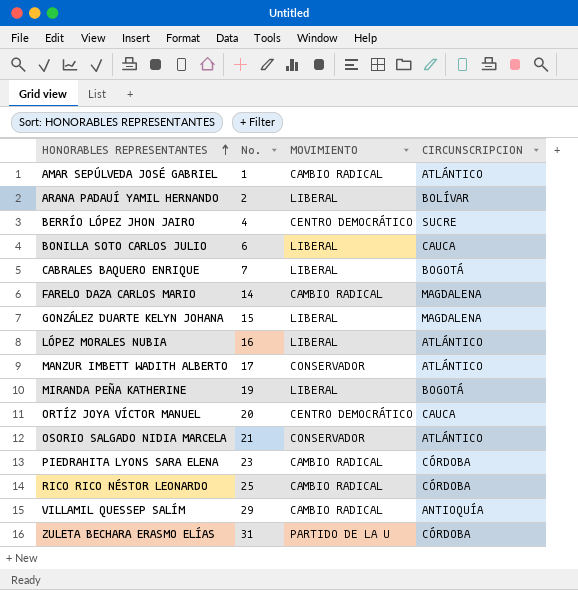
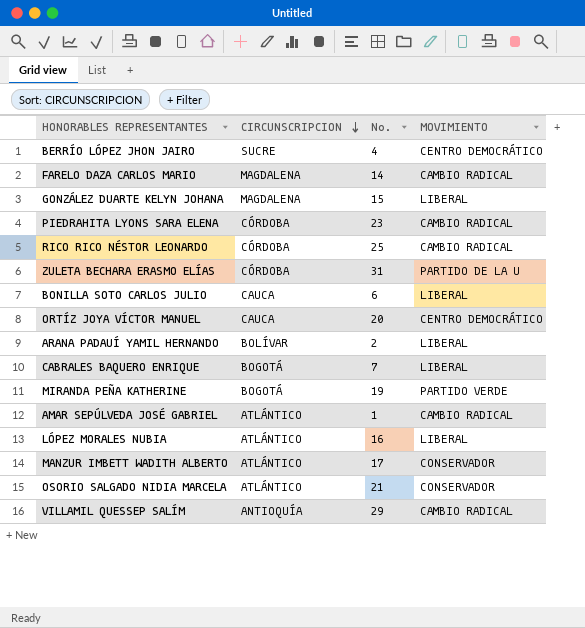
row order: HONORABLES REPRESENTANTES ascending -> CIRCUNSCRIPCION descending
column CIRCUNSCRIPCION | position: 4 -> 2
MIRANDA PEÑA KATHERINE | MOVIMIENTO: LIBERAL -> PARTIDO VERDE

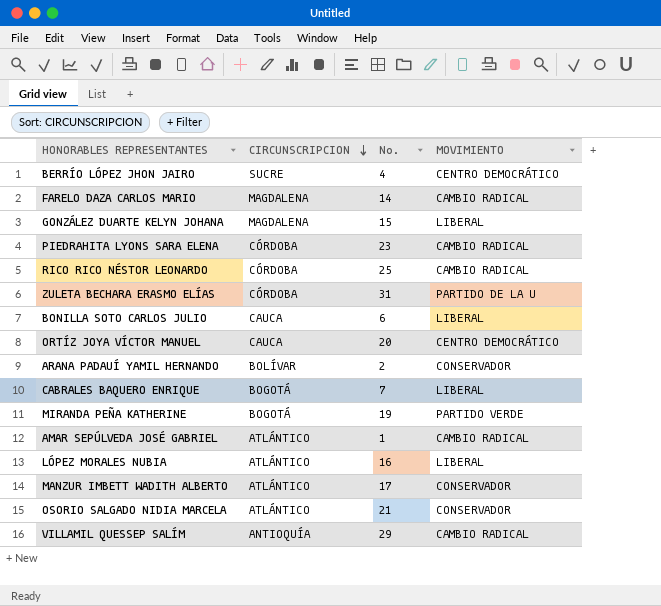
ARANA PADAUÍ YAMIL HERNANDO | MOVIMIENTO: LIBERAL -> CONSERVADOR

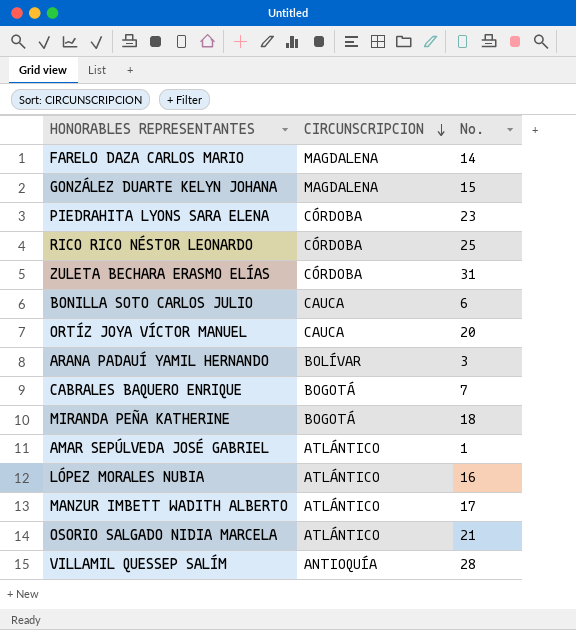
column MOVIMIENTO | position: 4 -> none
row BERRÍO LÓPEZ JHON JAIRO: SUCRE | 4 | CENTRO DEMOCRÁTICO -> none
ARANA PADAUÍ YAMIL HERNANDO | No.: 2 -> 3
MIRANDA PEÑA KATHERINE | No.: 19 -> 18
VILLAMIL QUESSEP SALÍM | No.: 29 -> 28

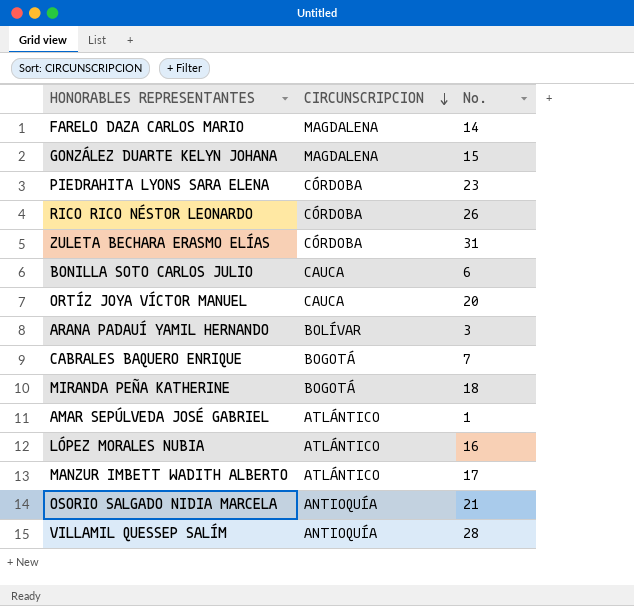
RICO RICO NÉSTOR LEONARDO | No.: 25 -> 26
OSORIO SALGADO NIDIA MARCELA | CIRCUNSCRIPCION: ATLÁNTICO -> ANTIOQUÍA

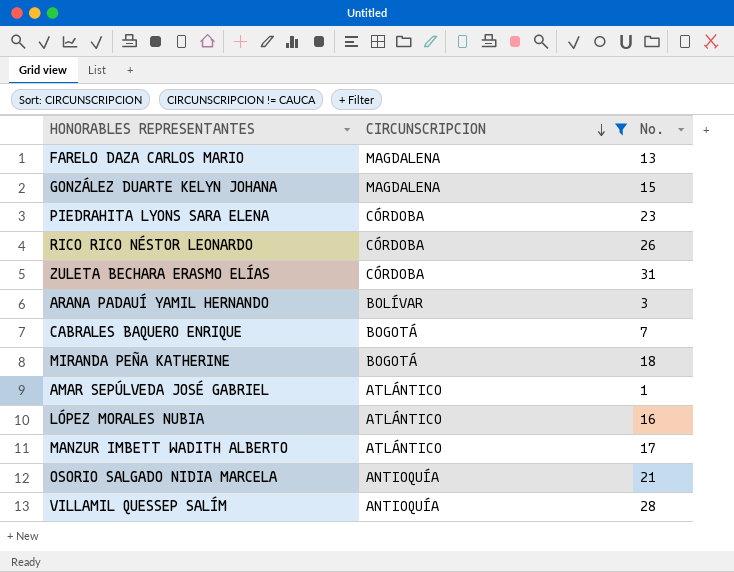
filter: none -> CIRCUNSCRIPCION != CAUCA
FARELO DAZA CARLOS MARIO | No.: 14 -> 13

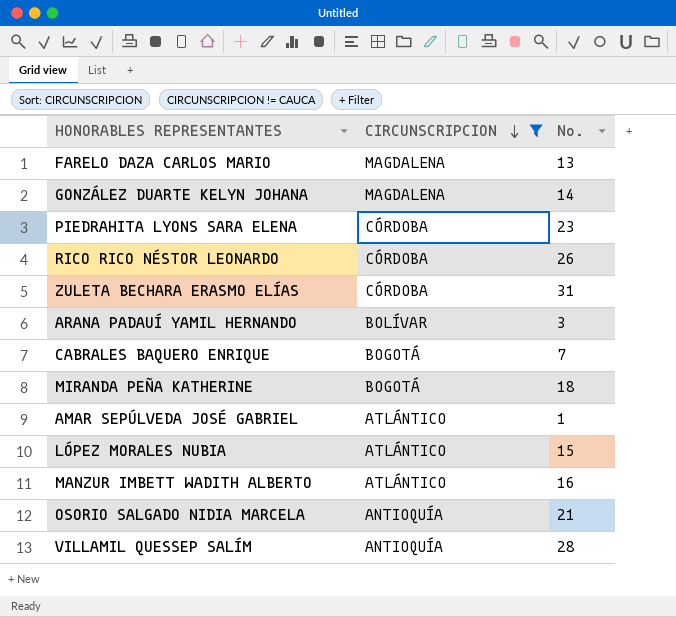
GONZÁLEZ DUARTE KELYN JOHANA | No.: 15 -> 14
LÓPEZ MORALES NUBIA | No.: 16 -> 15
MANZUR IMBETT WADITH ALBERTO | No.: 17 -> 16

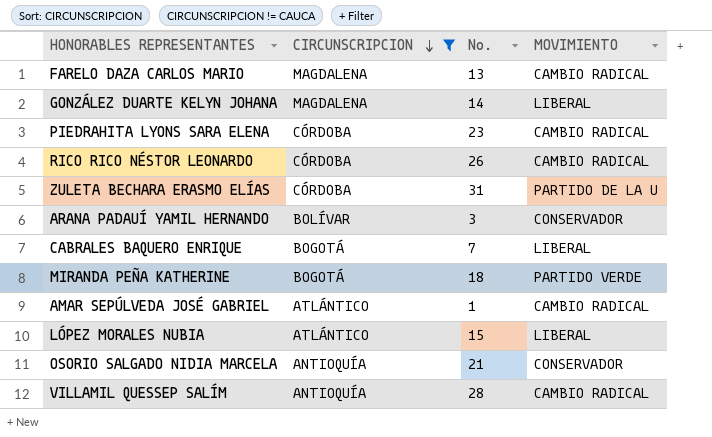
column MOVIMIENTO | position: none -> 4
row MANZUR IMBETT WADITH ALBERTO: ATLÁNTICO | 16 -> none

